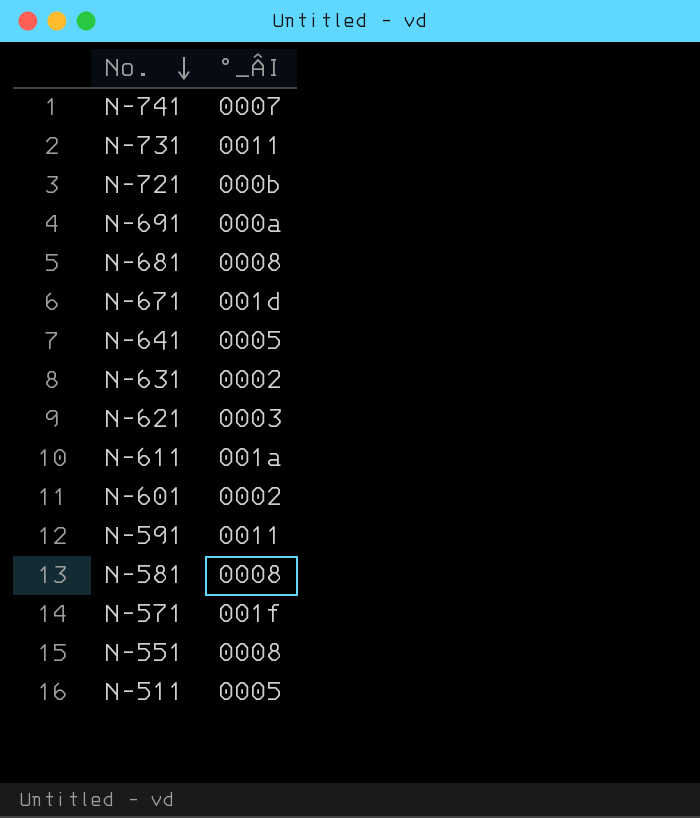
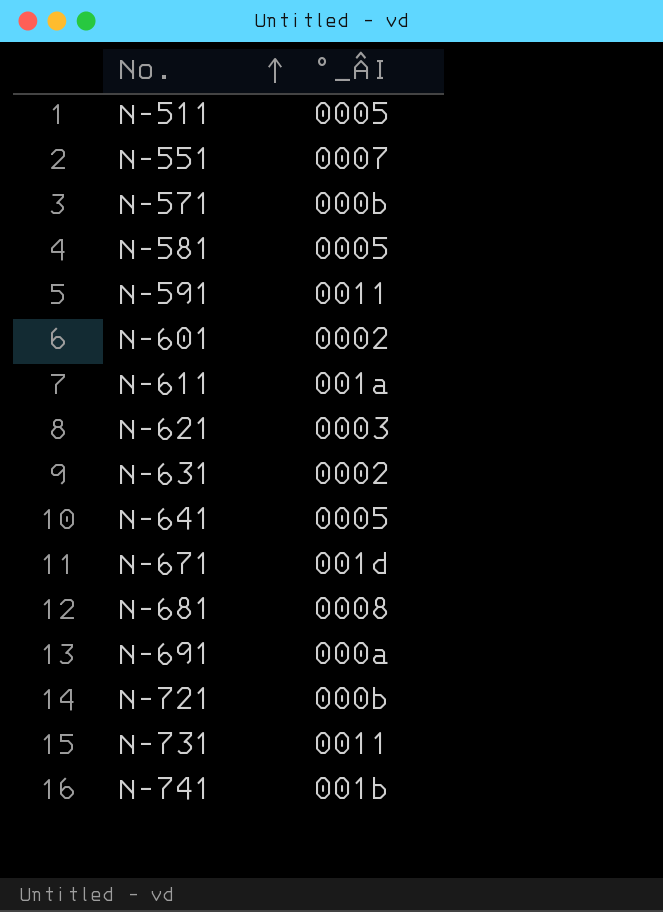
row order: No. descending -> No. ascending
N-551 | °_ÂI: 0008 -> 0007
N-571 | °_ÂI: 001f -> 000b
N-581 | °_ÂI: 0008 -> 0005
N-741 | °_ÂI: 0007 -> 001b

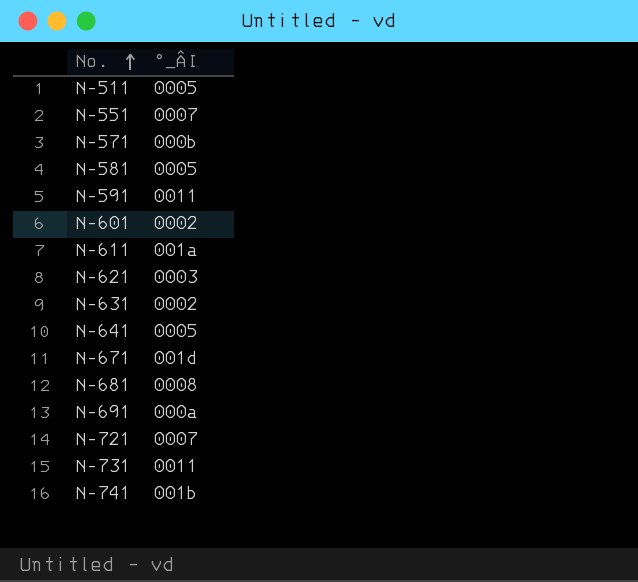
N-721 | °_ÂI: 000b -> 0007

